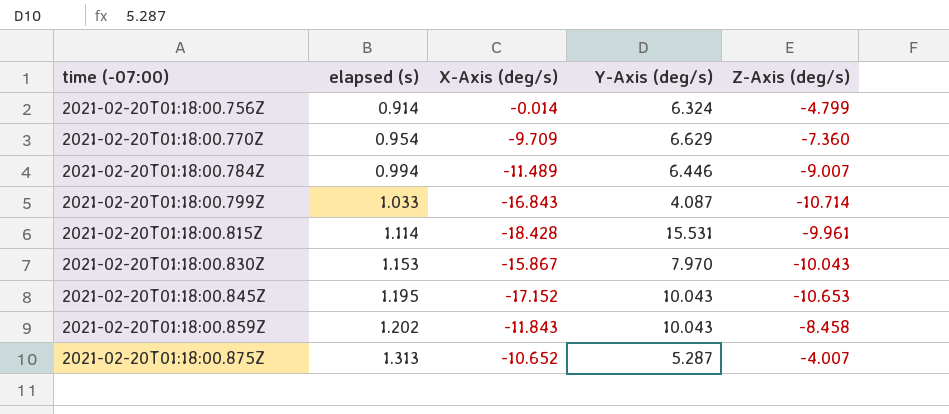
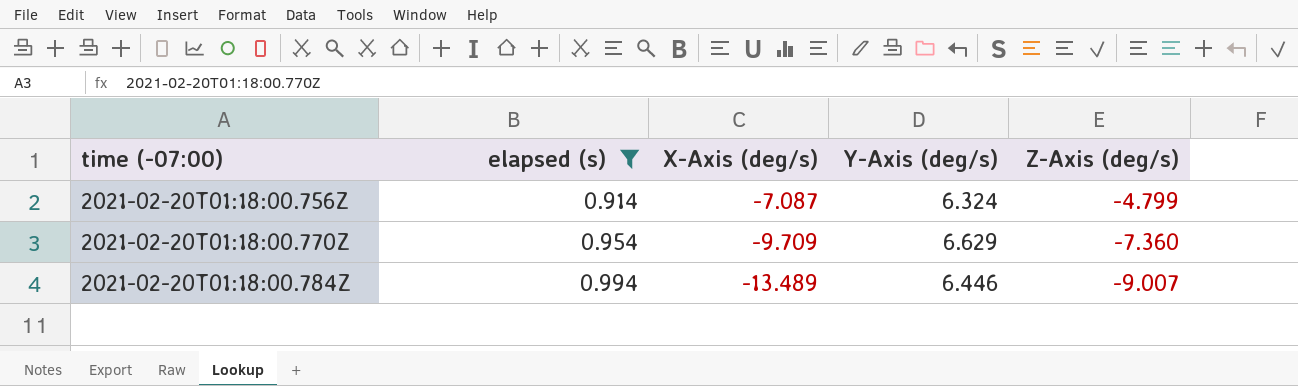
filter: none -> elapsed (s) <= 0.994
2021-02-20T01:18:00.756Z | X-Axis (deg/s): -0.014 -> -7.087
2021-02-20T01:18:00.784Z | X-Axis (deg/s): -11.489 -> -13.489

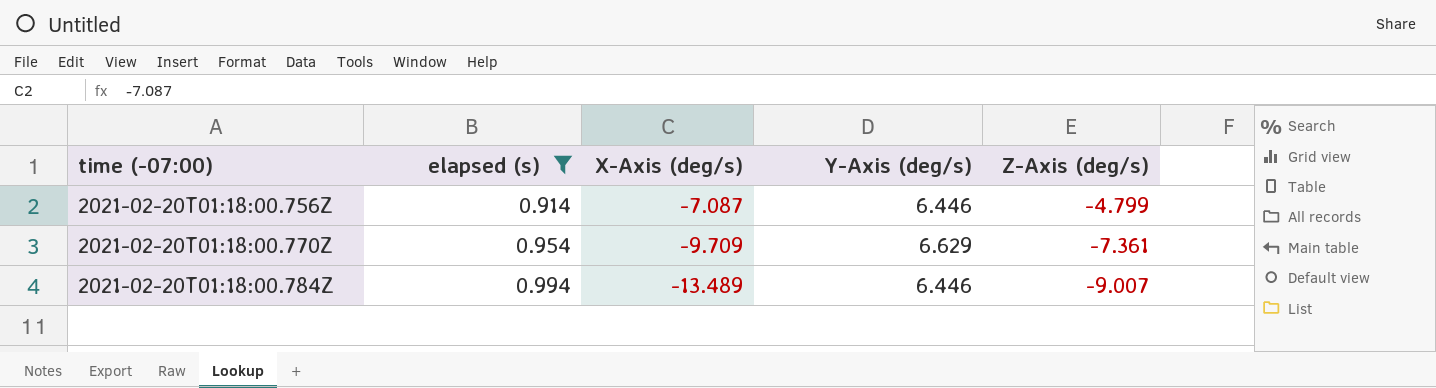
2021-02-20T01:18:00.756Z | Y-Axis (deg/s): 6.324 -> 6.446
2021-02-20T01:18:00.770Z | Z-Axis (deg/s): -7.360 -> -7.361

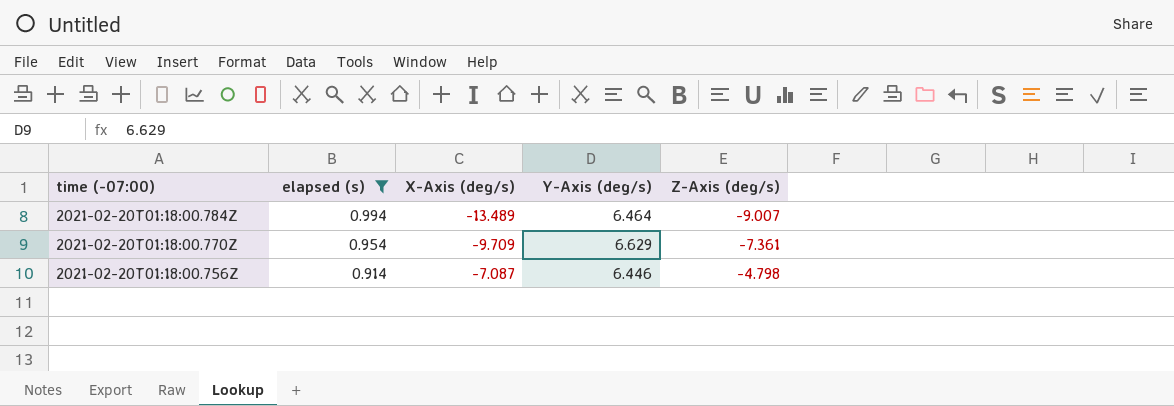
row order: time (-07:00) ascending -> time (-07:00) descending
2021-02-20T01:18:00.784Z | Y-Axis (deg/s): 6.446 -> 6.464
2021-02-20T01:18:00.756Z | Z-Axis (deg/s): -4.799 -> -4.798

